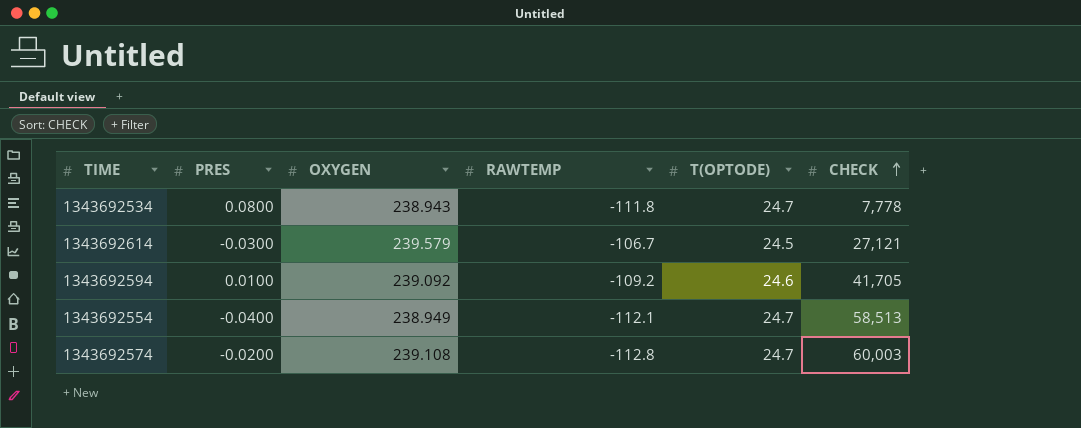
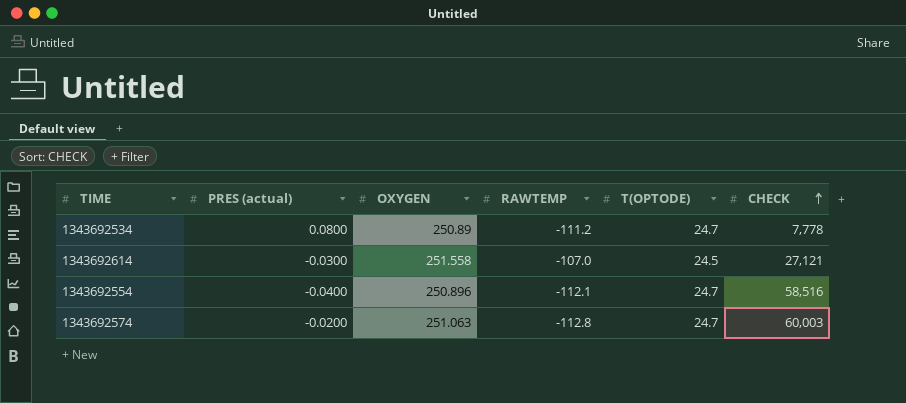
column name: PRES -> PRES (actual)
row 1343692594: 0.0100 | 239.092 | -109.2 | 24.6 | 41,705 -> none
1343692534 | OXYGEN: 238.943 -> 250.89
1343692534 | RAWTEMP: -111.8 -> -111.2
1343692614 | OXYGEN: 239.579 -> 251.558
1343692614 | RAWTEMP: -106.7 -> -107.0
1343692554 | OXYGEN: 238.949 -> 250.896
1343692554 | CHECK: 58,513 -> 58,516
1343692574 | OXYGEN: 239.108 -> 251.063

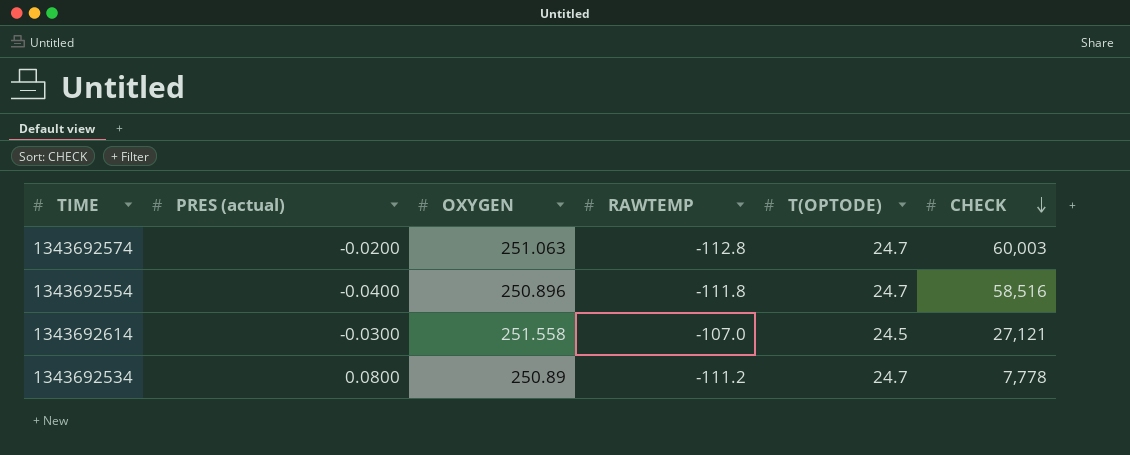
row order: CHECK ascending -> CHECK descending
1343692554 | RAWTEMP: -112.1 -> -111.8

